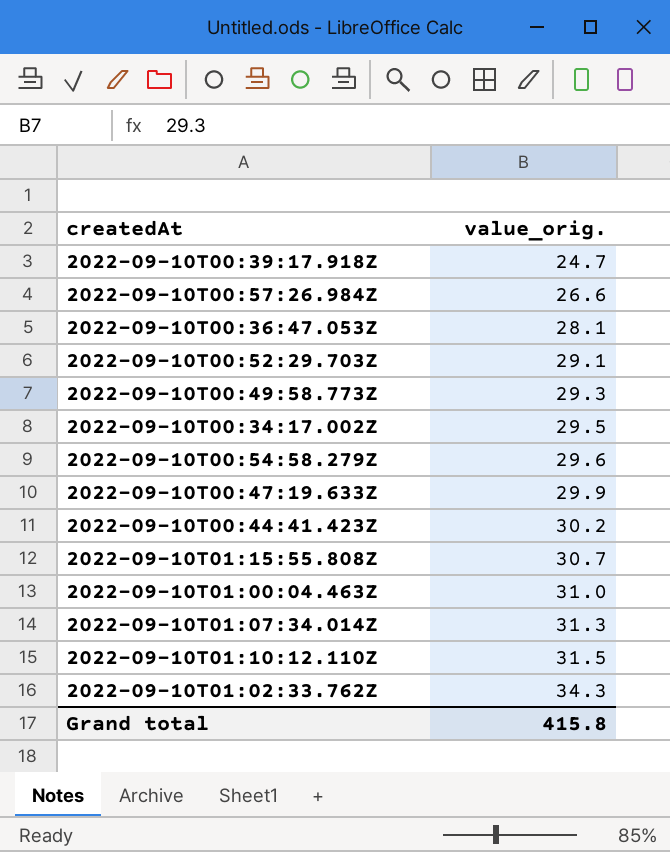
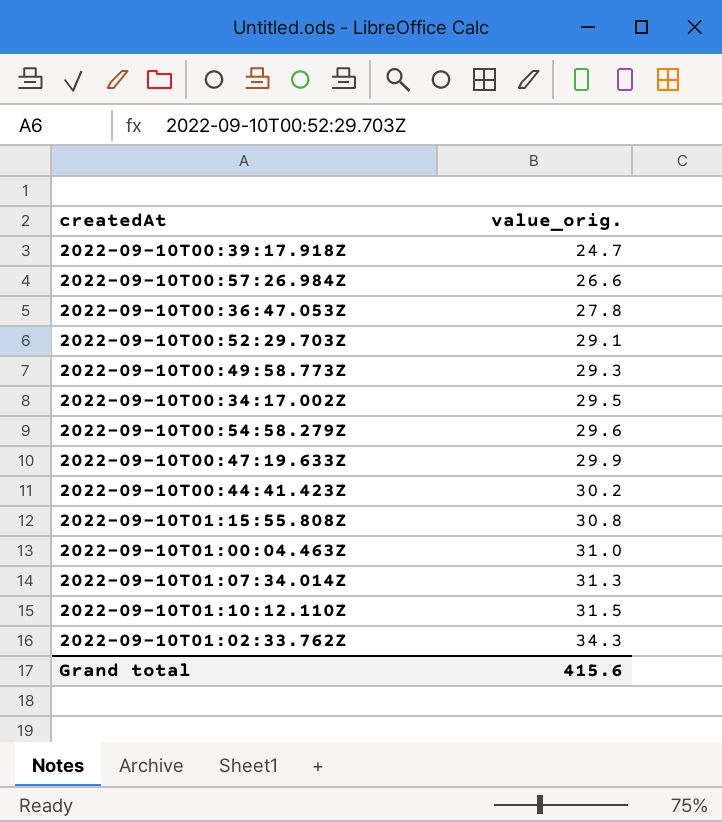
2022-09-10T00:36:47.053Z | value_orig.: 28.1 -> 27.8
2022-09-10T01:15:55.808Z | value_orig.: 30.7 -> 30.8
Grand total | value_orig.: 415.8 -> 415.6

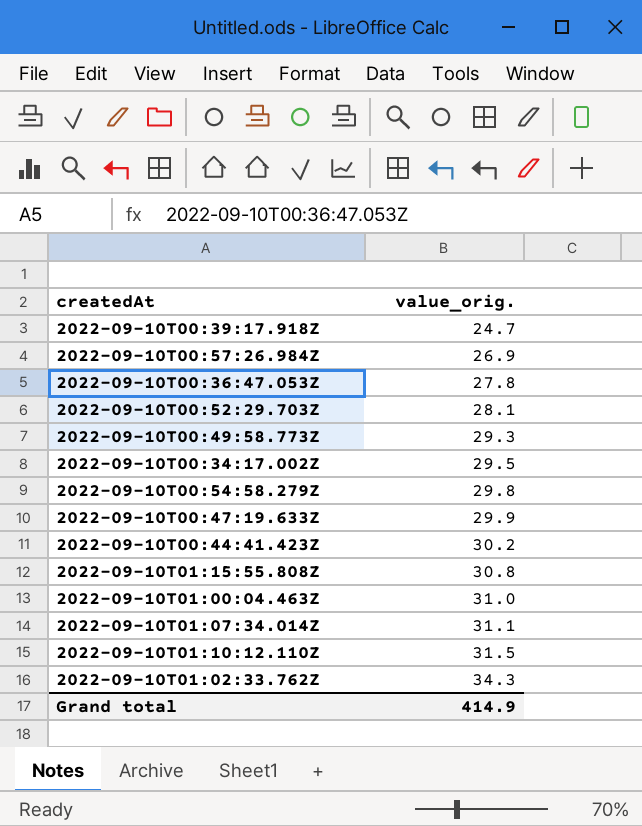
2022-09-10T00:57:26.984Z | value_orig.: 26.6 -> 26.9
2022-09-10T00:52:29.703Z | value_orig.: 29.1 -> 28.1
2022-09-10T00:54:58.279Z | value_orig.: 29.6 -> 29.8
2022-09-10T01:07:34.014Z | value_orig.: 31.3 -> 31.1
Grand total | value_orig.: 415.6 -> 414.9

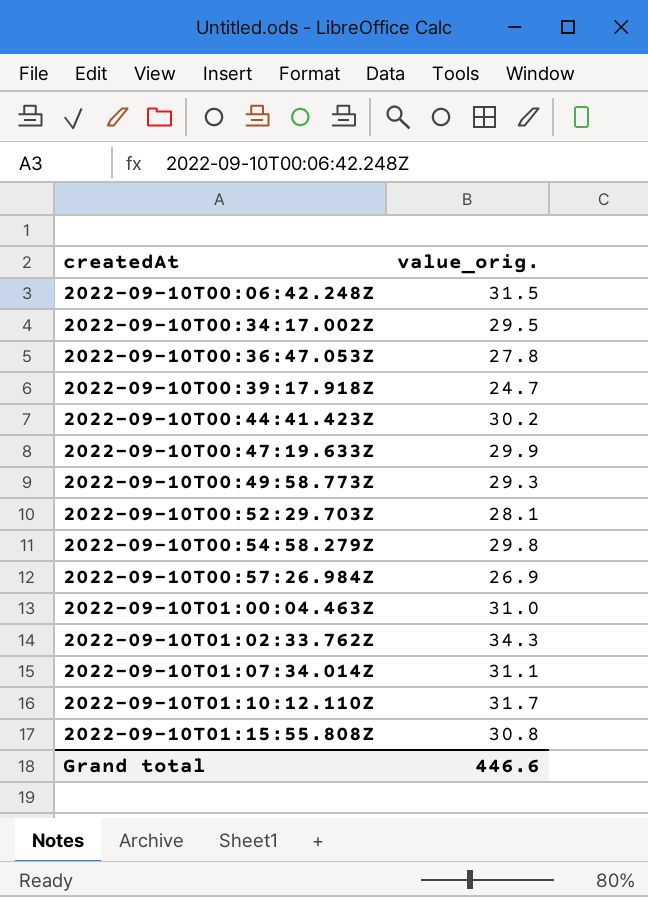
row order: value_orig. ascending -> createdAt ascending
row 2022-09-10T00:06:42.248Z: none -> 31.5
2022-09-10T01:10:12.110Z | value_orig.: 31.5 -> 31.7
Grand total | value_orig.: 414.9 -> 446.6

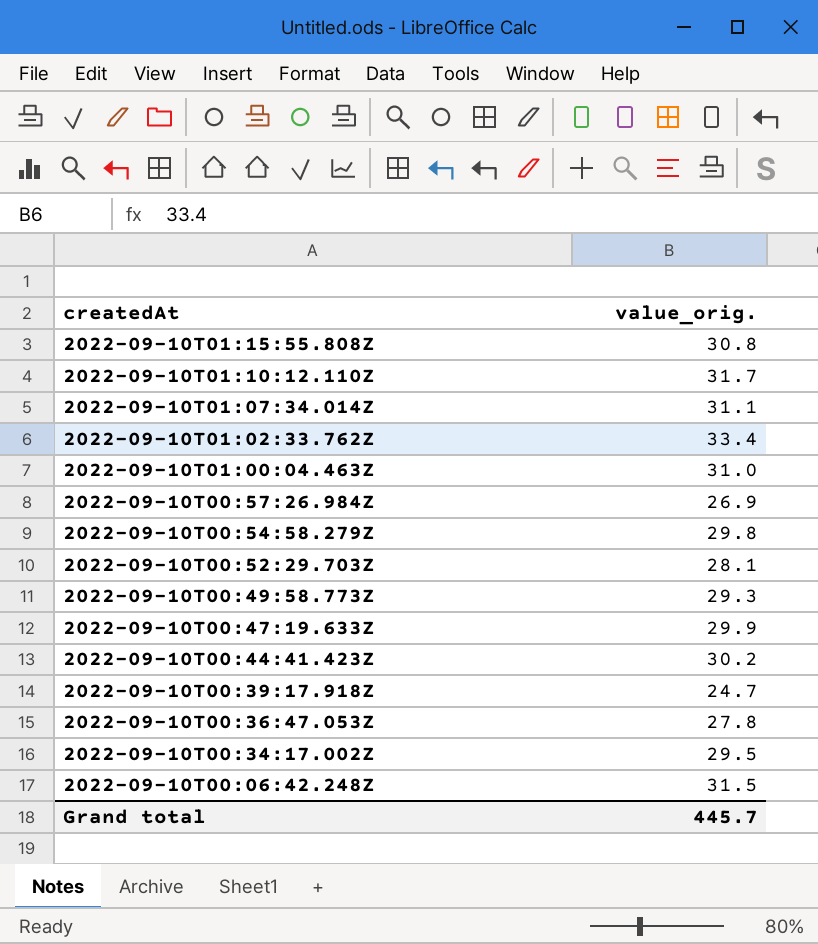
row order: createdAt ascending -> createdAt descending
2022-09-10T01:02:33.762Z | value_orig.: 34.3 -> 33.4
Grand total | value_orig.: 446.6 -> 445.7

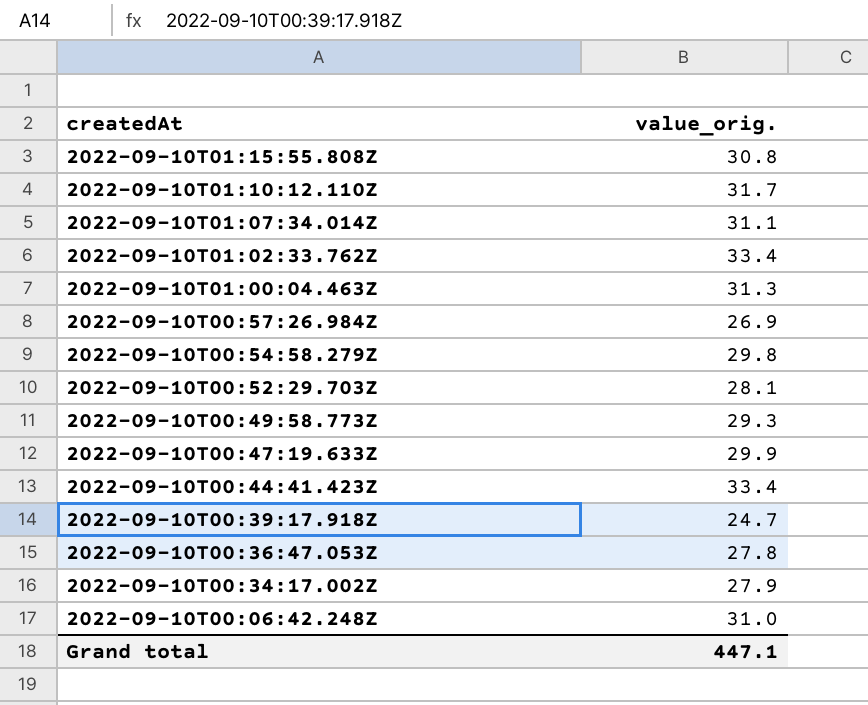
2022-09-10T01:00:04.463Z | value_orig.: 31.0 -> 31.3
2022-09-10T00:44:41.423Z | value_orig.: 30.2 -> 33.4
2022-09-10T00:34:17.002Z | value_orig.: 29.5 -> 27.9
2022-09-10T00:06:42.248Z | value_orig.: 31.5 -> 31.0
Grand total | value_orig.: 445.7 -> 447.1

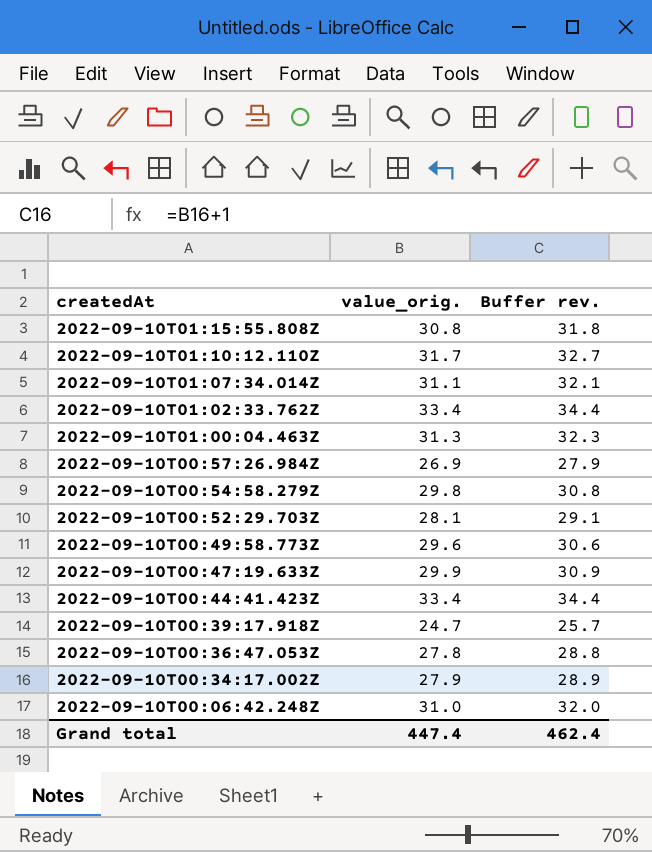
column Buffer rev. | formula: none -> [value_orig.] + 1
2022-09-10T00:49:58.773Z | value_orig.: 29.3 -> 29.6
Grand total | value_orig.: 447.1 -> 447.4

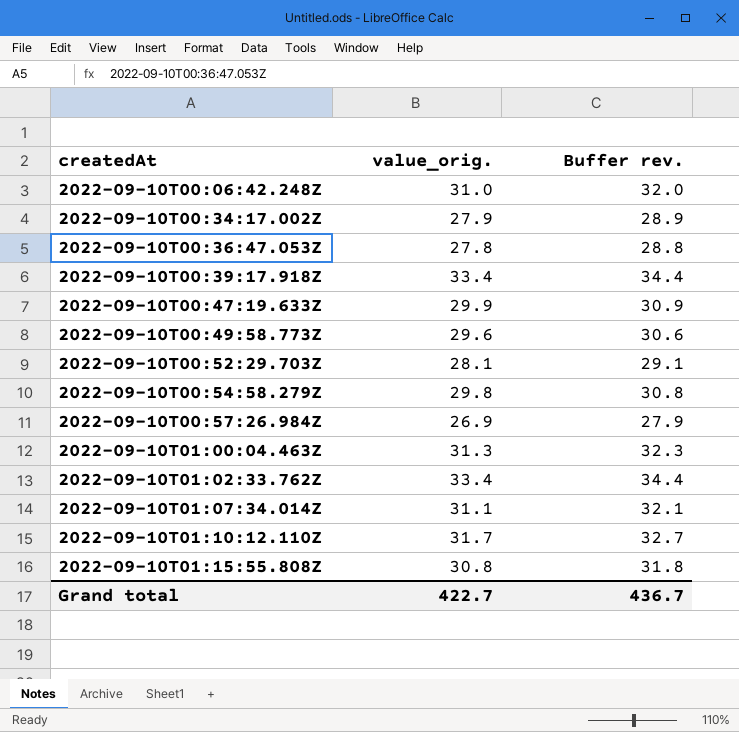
row order: createdAt descending -> createdAt ascending
row 2022-09-10T00:44:41.423Z: 33.4 | 34.4 -> none
2022-09-10T00:39:17.918Z | value_orig.: 24.7 -> 33.4
2022-09-10T00:39:17.918Z | Buffer rev.: 25.7 -> 34.4
Grand total | value_orig.: 447.4 -> 422.7
Grand total | Buffer rev.: 462.4 -> 436.7

